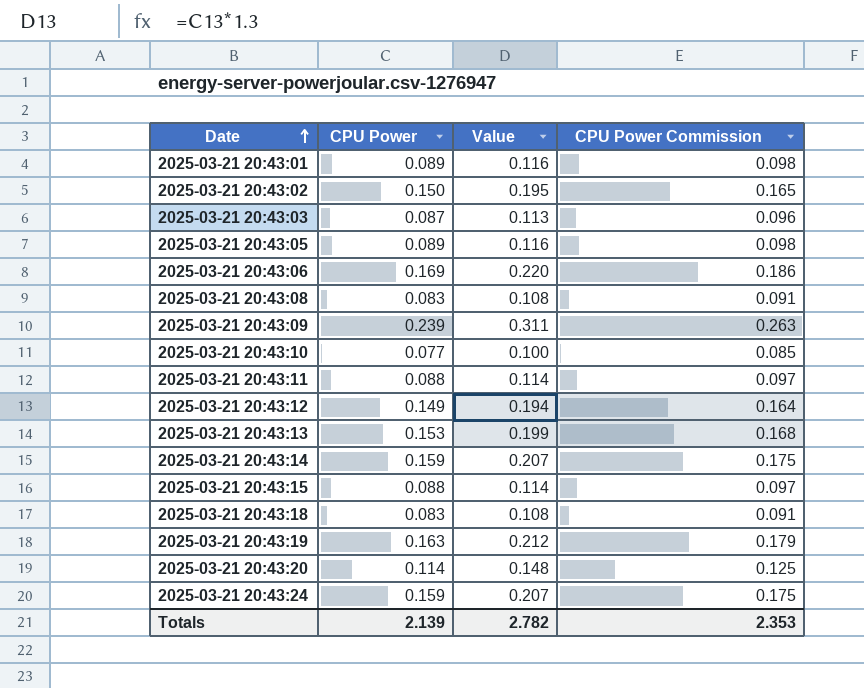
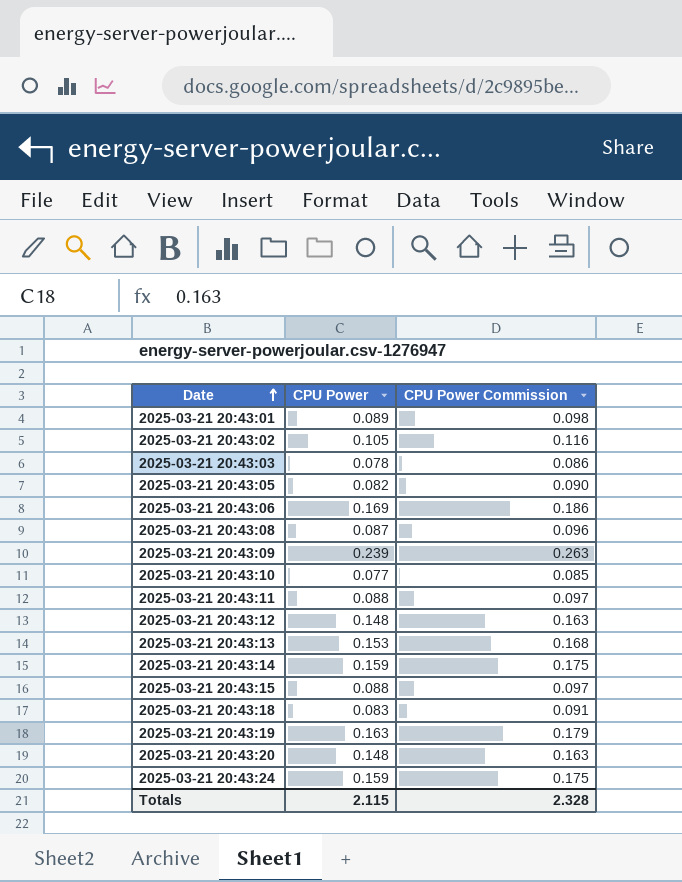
column Value | formula: [CPU Power] * 1.3 -> none
2025-03-21 20:43:02 | CPU Power: 0.150 -> 0.105
2025-03-21 20:43:02 | CPU Power Commission: 0.165 -> 0.116
2025-03-21 20:43:03 | CPU Power: 0.087 -> 0.078
2025-03-21 20:43:03 | CPU Power Commission: 0.096 -> 0.086
2025-03-21 20:43:05 | CPU Power: 0.089 -> 0.082
2025-03-21 20:43:05 | CPU Power Commission: 0.098 -> 0.090
2025-03-21 20:43:08 | CPU Power: 0.083 -> 0.087
2025-03-21 20:43:08 | CPU Power Commission: 0.091 -> 0.096
2025-03-21 20:43:12 | CPU Power: 0.149 -> 0.148
2025-03-21 20:43:12 | CPU Power Commission: 0.164 -> 0.163
2025-03-21 20:43:20 | CPU Power: 0.114 -> 0.148
2025-03-21 20:43:20 | CPU Power Commission: 0.125 -> 0.163
Totals | CPU Power: 2.139 -> 2.115
Totals | CPU Power Commission: 2.353 -> 2.328

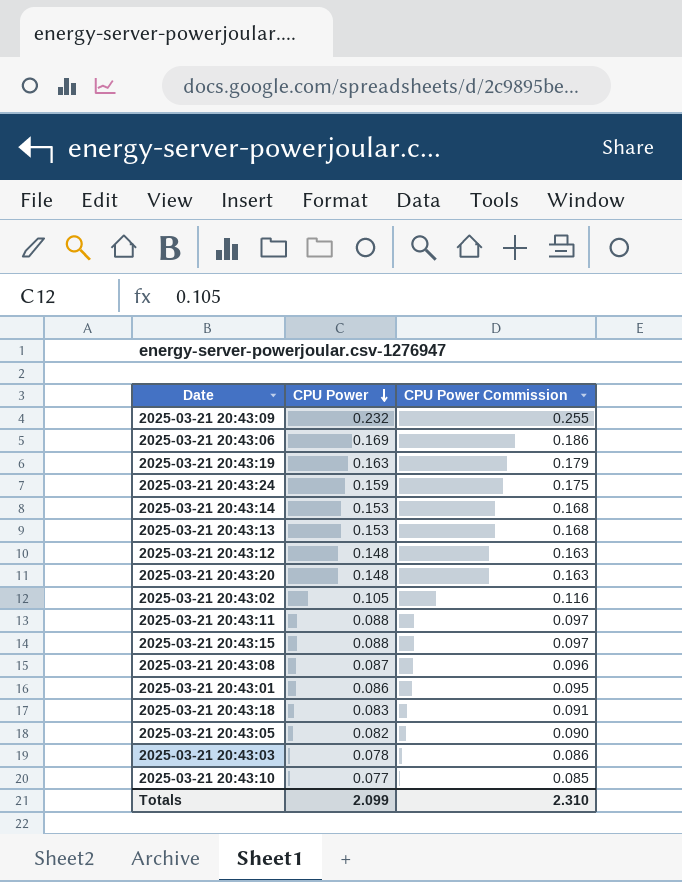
row order: Date ascending -> CPU Power descending
2025-03-21 20:43:09 | CPU Power: 0.239 -> 0.232
2025-03-21 20:43:09 | CPU Power Commission: 0.263 -> 0.255
2025-03-21 20:43:14 | CPU Power: 0.159 -> 0.153
2025-03-21 20:43:14 | CPU Power Commission: 0.175 -> 0.168
2025-03-21 20:43:01 | CPU Power: 0.089 -> 0.086
2025-03-21 20:43:01 | CPU Power Commission: 0.098 -> 0.095
Totals | CPU Power: 2.115 -> 2.099
Totals | CPU Power Commission: 2.328 -> 2.310

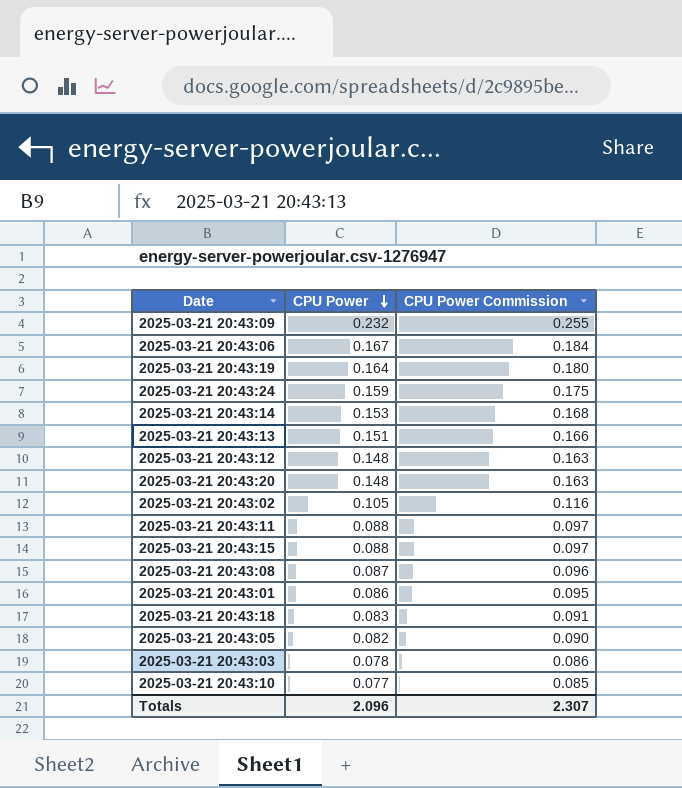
2025-03-21 20:43:06 | CPU Power: 0.169 -> 0.167
2025-03-21 20:43:06 | CPU Power Commission: 0.186 -> 0.184
2025-03-21 20:43:19 | CPU Power: 0.163 -> 0.164
2025-03-21 20:43:19 | CPU Power Commission: 0.179 -> 0.180
2025-03-21 20:43:13 | CPU Power: 0.153 -> 0.151
2025-03-21 20:43:13 | CPU Power Commission: 0.168 -> 0.166
Totals | CPU Power: 2.099 -> 2.096
Totals | CPU Power Commission: 2.310 -> 2.307

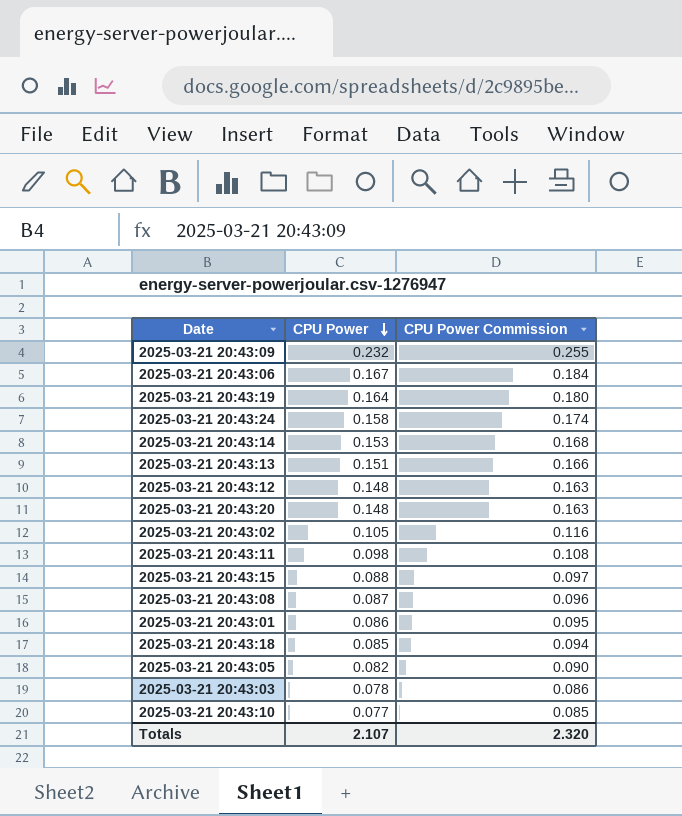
2025-03-21 20:43:24 | CPU Power: 0.159 -> 0.158
2025-03-21 20:43:24 | CPU Power Commission: 0.175 -> 0.174
2025-03-21 20:43:11 | CPU Power: 0.088 -> 0.098
2025-03-21 20:43:11 | CPU Power Commission: 0.097 -> 0.108
2025-03-21 20:43:18 | CPU Power: 0.083 -> 0.085
2025-03-21 20:43:18 | CPU Power Commission: 0.091 -> 0.094
Totals | CPU Power: 2.096 -> 2.107
Totals | CPU Power Commission: 2.307 -> 2.320

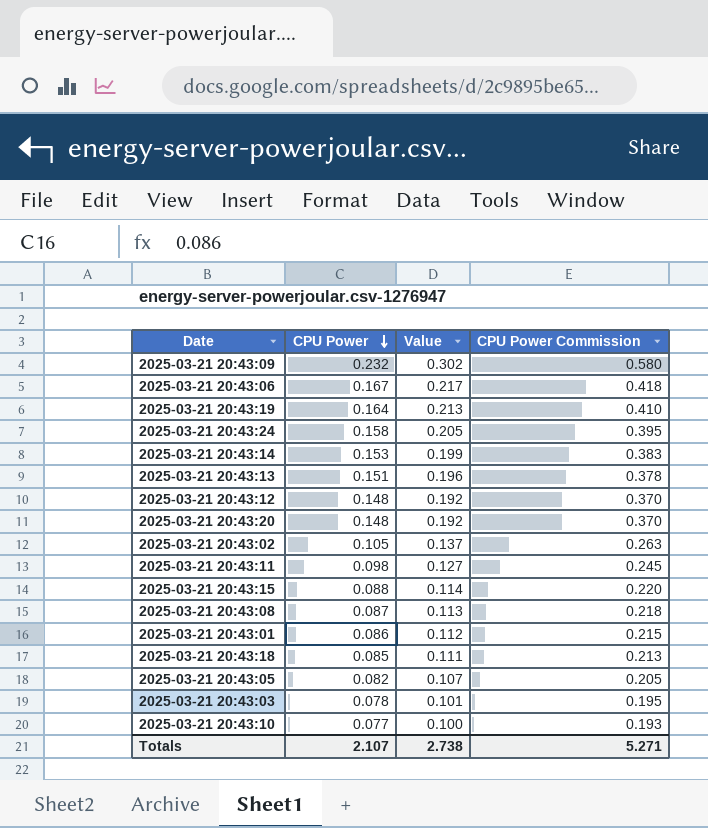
column Value | formula: none -> [CPU Power] * 1.3
column CPU Power Commission | formula: [CPU Power] * 1.1 -> [CPU Power] * 2.5
Totals | CPU Power Commission: 2.320 -> 5.271

